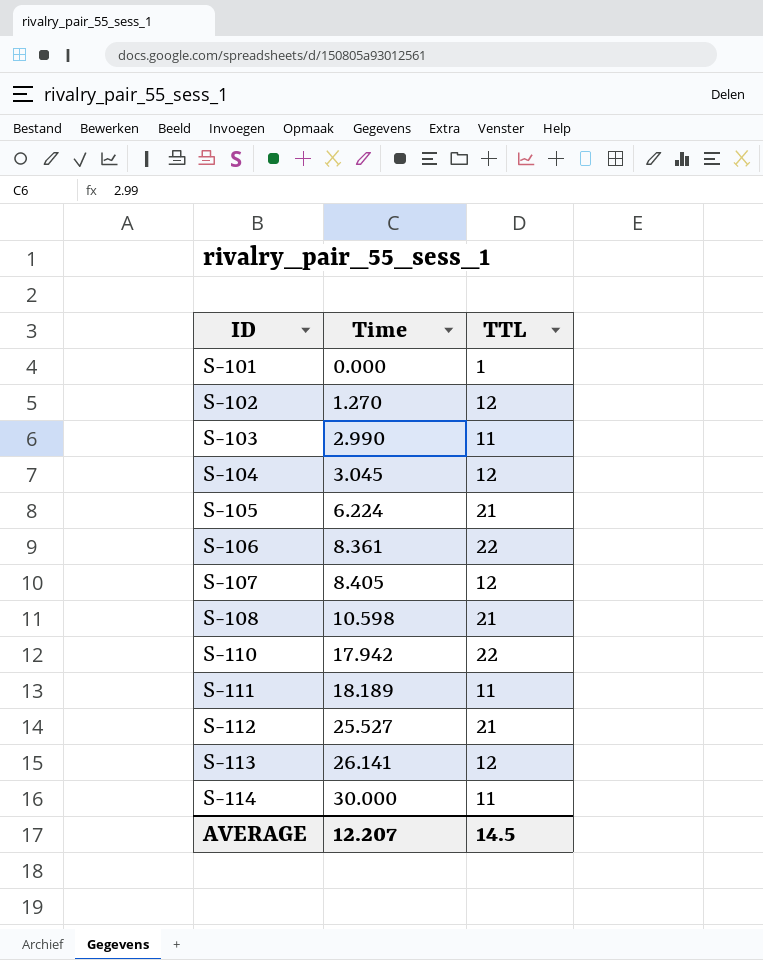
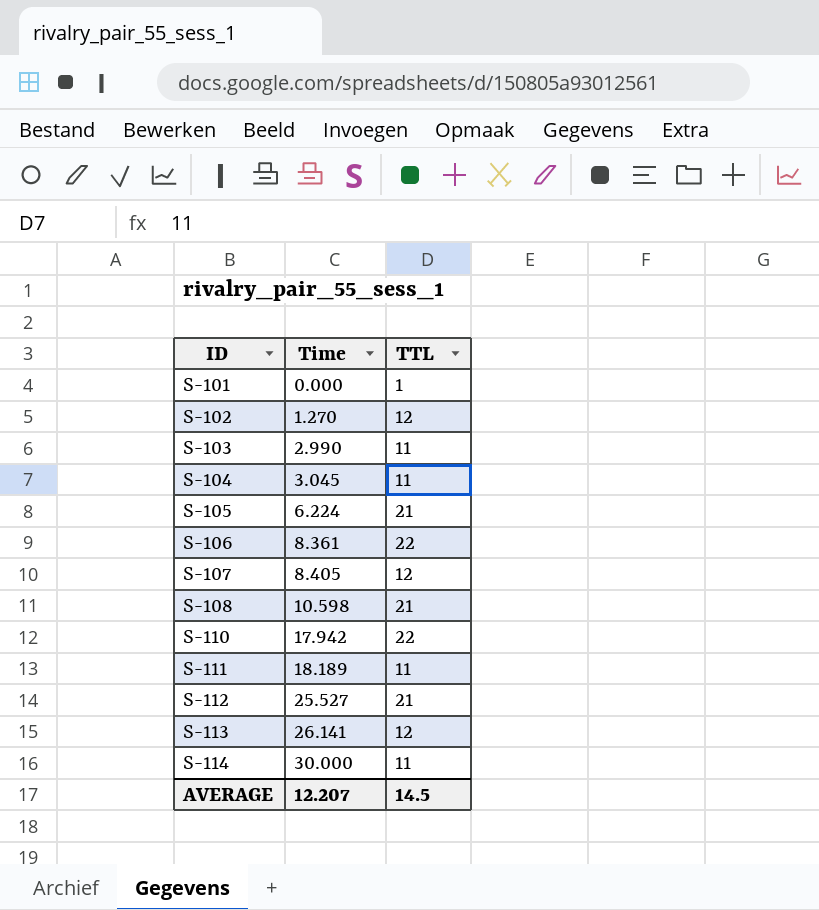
S-104 | TTL: 12 -> 11

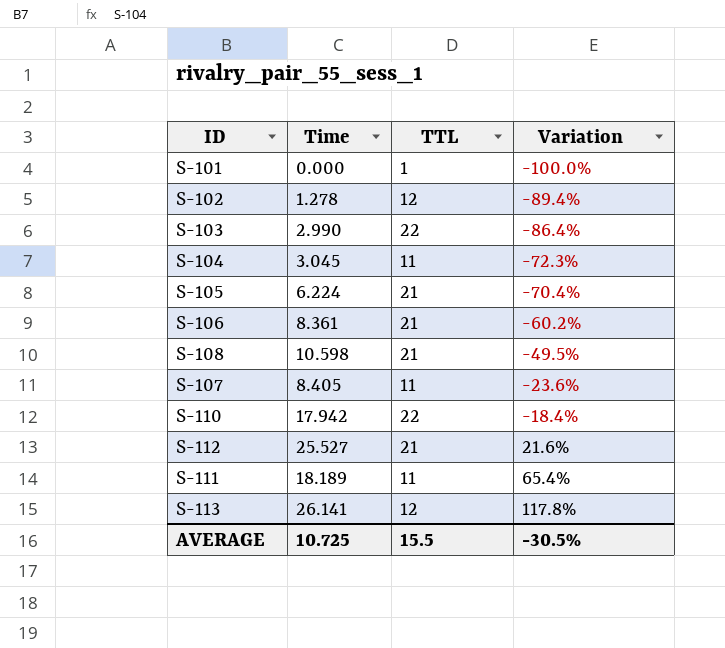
row order: ID ascending -> Variation ascending
column Variation | formula: none -> ([Time] - [TTL]) / [TTL]
row S-114: 30.000 | 11 -> none
S-102 | Time: 1.270 -> 1.278
S-103 | TTL: 11 -> 22
S-106 | TTL: 22 -> 21
S-107 | TTL: 12 -> 11
AVERAGE | Time: 12.207 -> 10.725
AVERAGE | TTL: 14.5 -> 15.5

